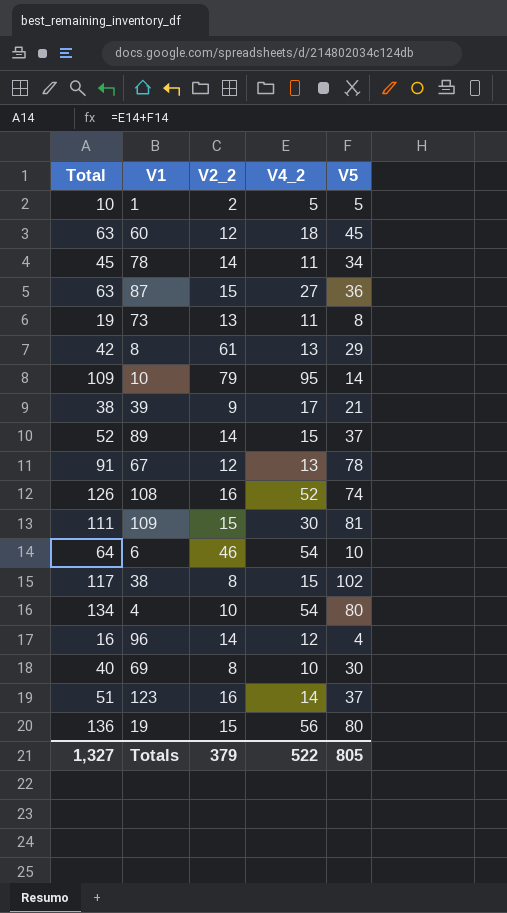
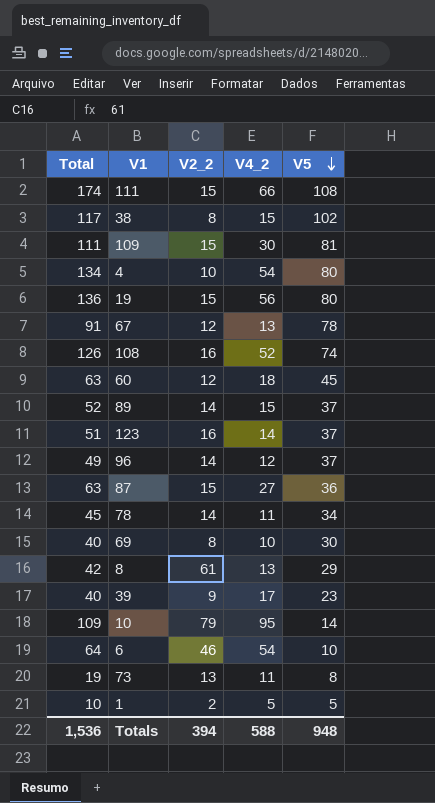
row order: none -> V5 descending
row 111: none -> 174 | 15 | 66 | 108
96 | Total: 16 -> 49
96 | V5: 4 -> 37
39 | Total: 38 -> 40
39 | V5: 21 -> 23
Totals | Total: 1,327 -> 1,536
Totals | V2_2: 379 -> 394
Totals | V4_2: 522 -> 588
Totals | V5: 805 -> 948

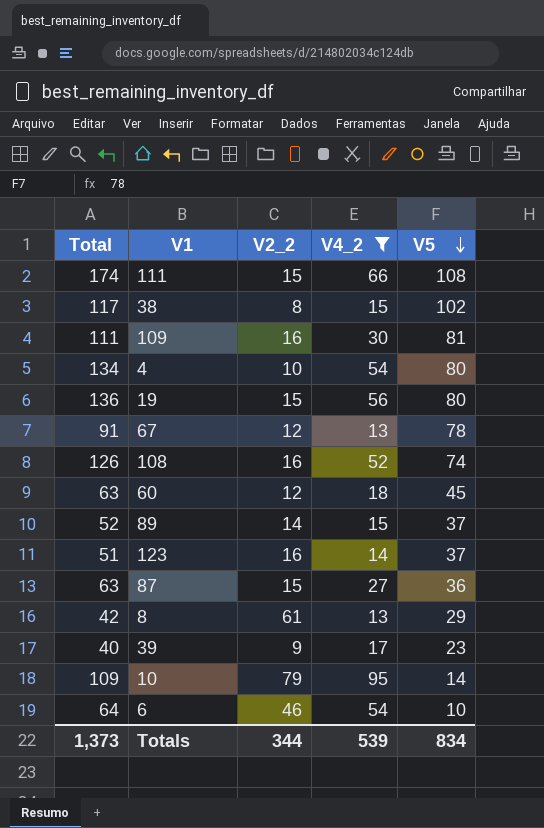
filter: none -> V4_2 >= 13
109 | V2_2: 15 -> 16
Totals | Total: 1,536 -> 1,373
Totals | V2_2: 394 -> 344
Totals | V4_2: 588 -> 539
Totals | V5: 948 -> 834

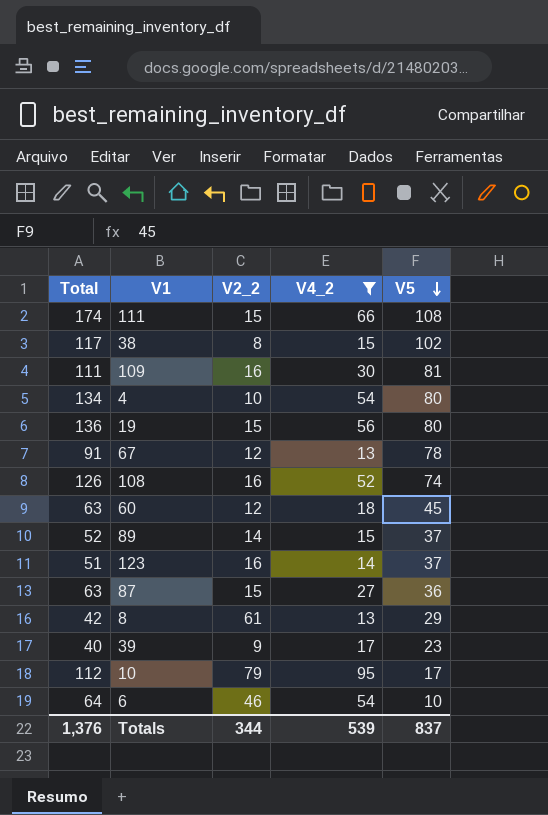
10 | Total: 109 -> 112
10 | V5: 14 -> 17
Totals | Total: 1,373 -> 1,376
Totals | V5: 834 -> 837

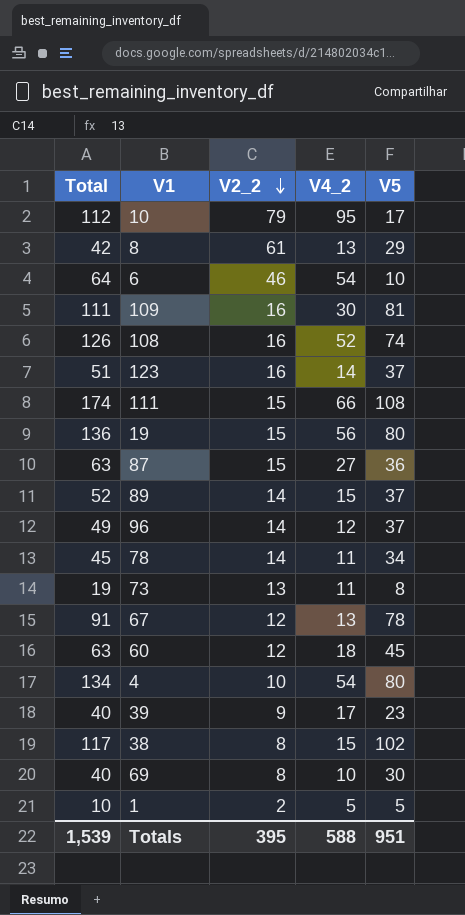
filter: V4_2 >= 13 -> none
row order: V5 descending -> V2_2 descending
Totals | Total: 1,376 -> 1,539
Totals | V2_2: 344 -> 395
Totals | V4_2: 539 -> 588
Totals | V5: 837 -> 951

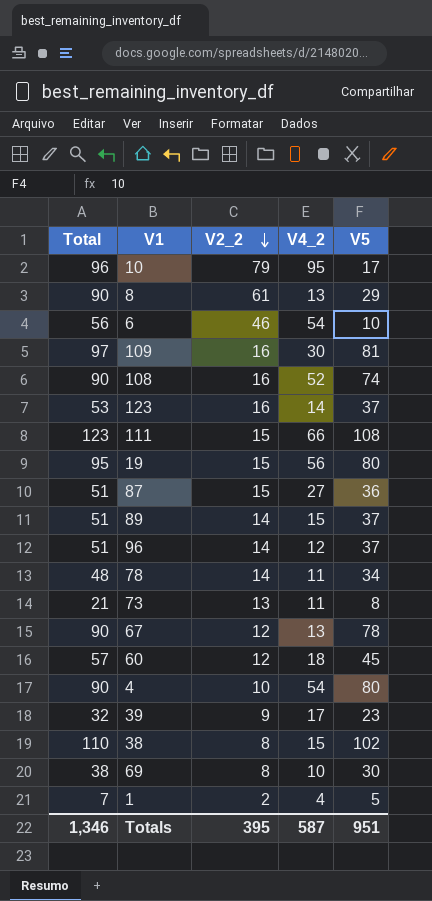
column Total | formula: [V4_2] + [V5] -> [V2_2] + [V5]
1 | V4_2: 5 -> 4
Totals | Total: 1,539 -> 1,346
Totals | V4_2: 588 -> 587

